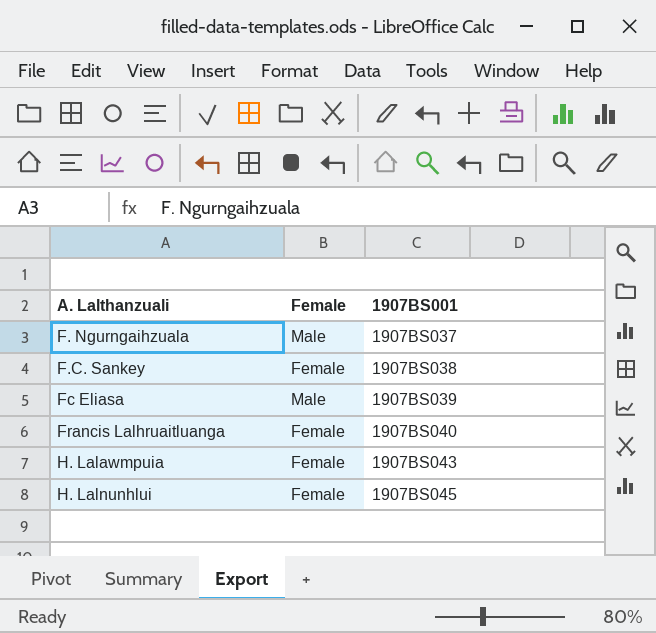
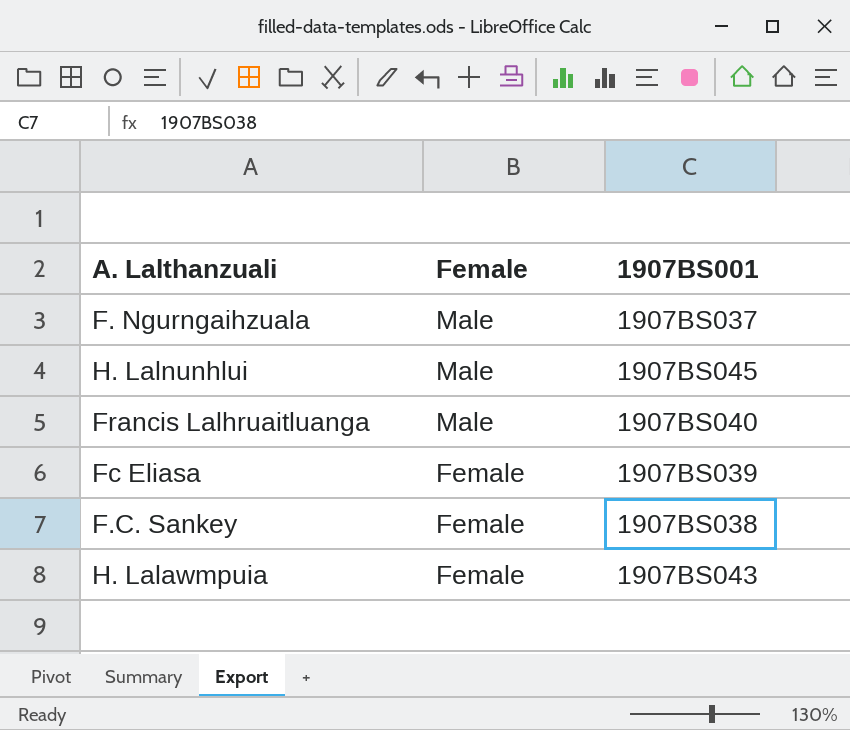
row order: A. Lalthanzuali ascending -> Female descending
H. Lalnunhlui | Female: Female -> Male
Francis Lalhruaitluanga | Female: Female -> Male
Fc Eliasa | Female: Male -> Female

